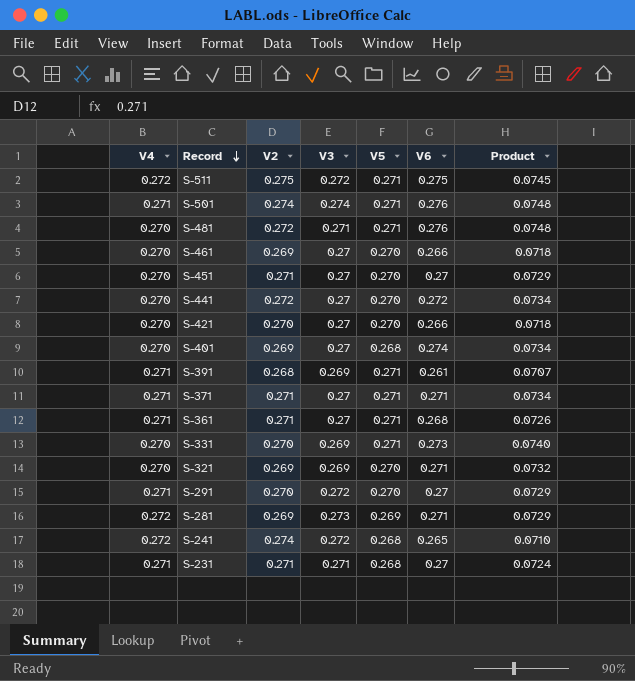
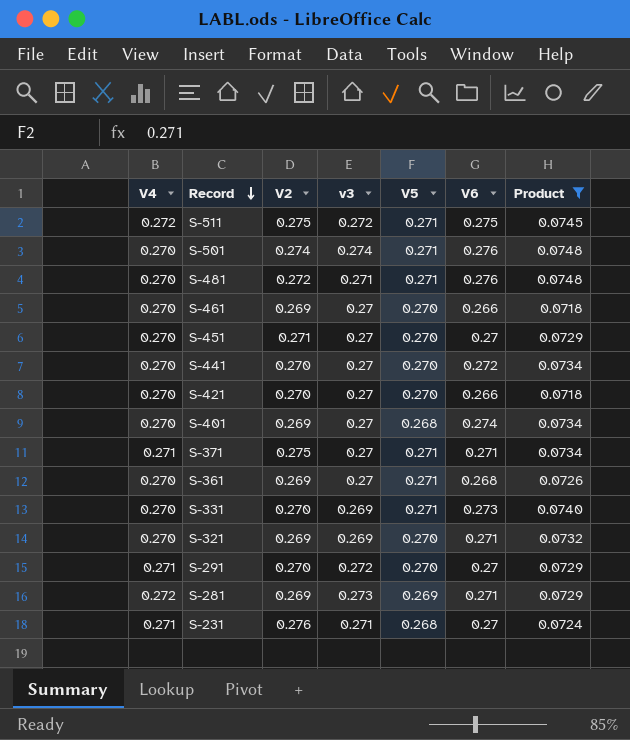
filter: none -> Product >= 0.0718
column name: V3 -> v3
S-501 | V4: 0.271 -> 0.270
S-441 | V2: 0.272 -> 0.270
S-371 | V2: 0.271 -> 0.275
S-361 | V4: 0.271 -> 0.270
S-361 | V2: 0.271 -> 0.269
S-231 | V2: 0.271 -> 0.276

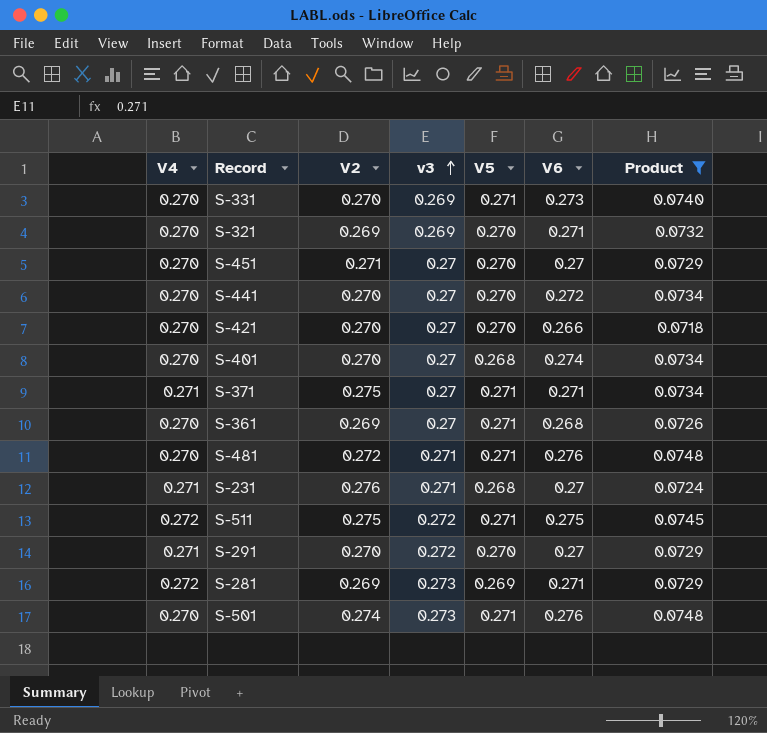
row order: Record descending -> v3 ascending
row S-461: 0.270 | 0.269 | 0.27 | 0.270 | 0.266 | 0.0718 -> none
S-401 | V2: 0.269 -> 0.270
S-501 | v3: 0.274 -> 0.273

